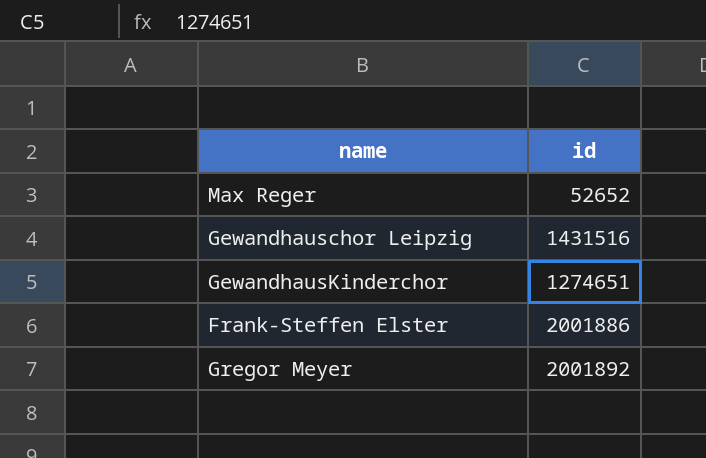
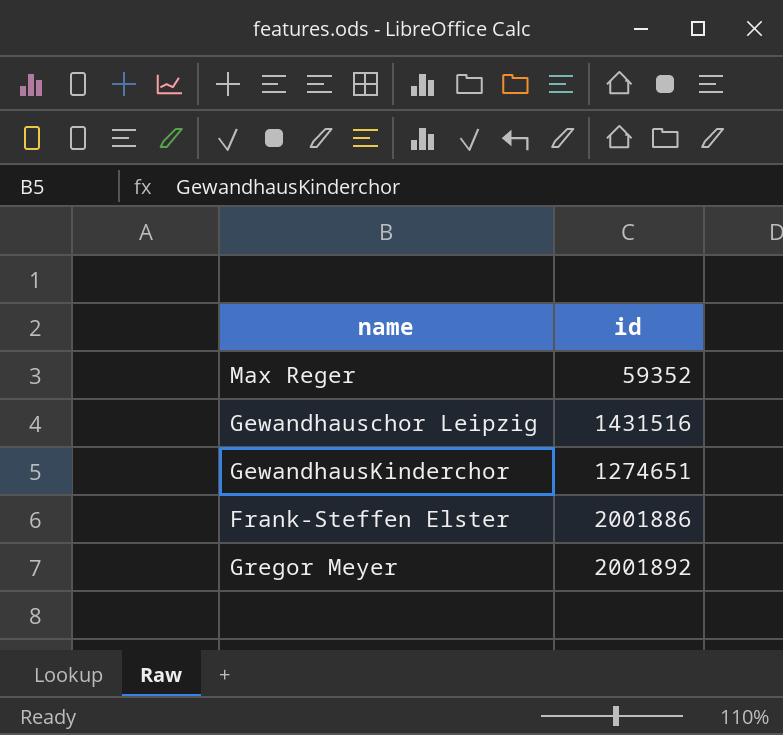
Max Reger | id: 52652 -> 59352

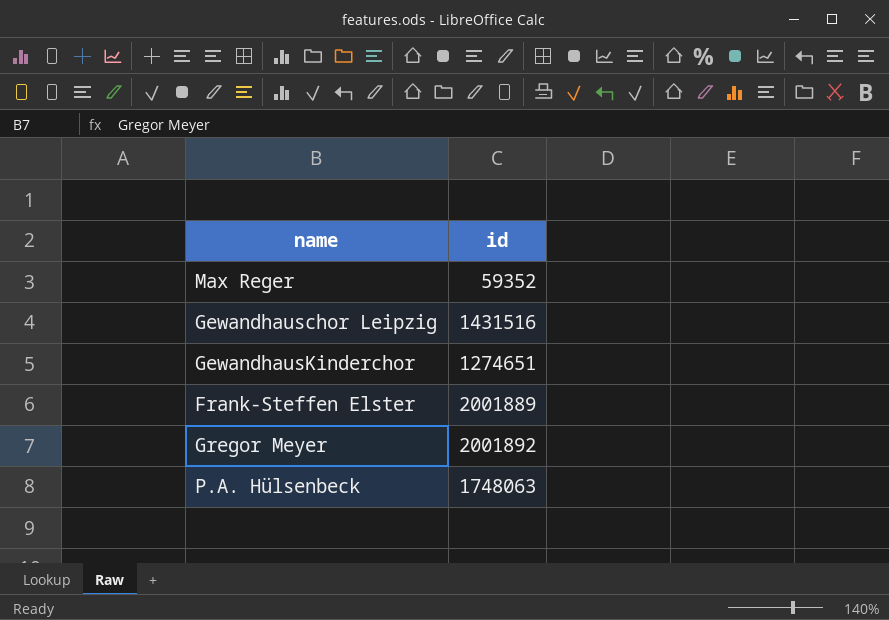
Frank-Steffen Elster | id: 2001886 -> 2001889
row P.A. Hülsenbeck: none -> 1748063

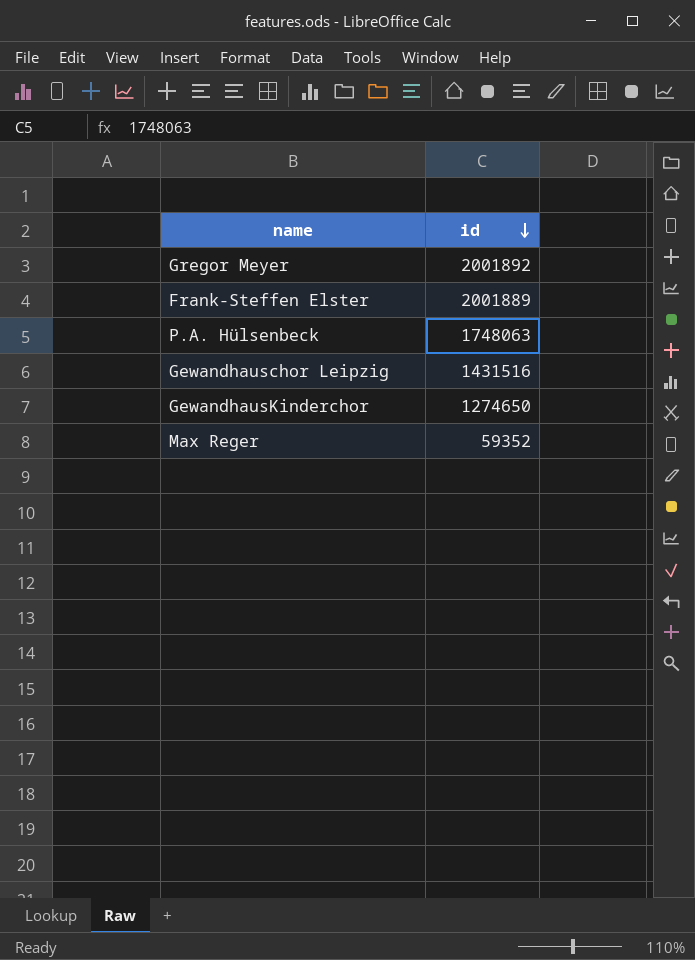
row order: none -> id descending
GewandhausKinderchor | id: 1274651 -> 1274650

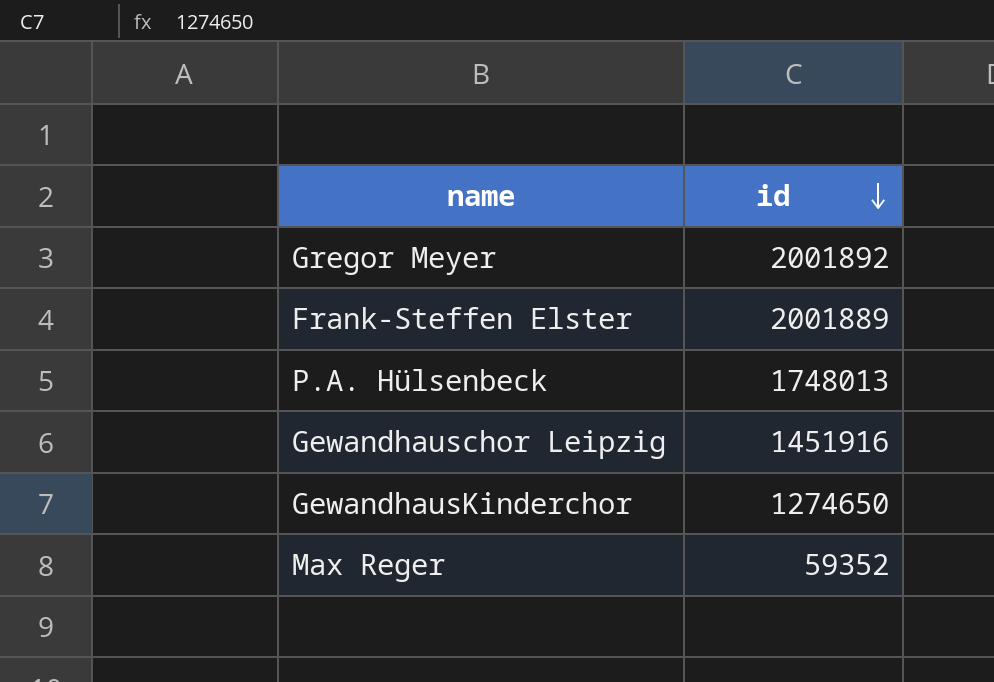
P.A. Hülsenbeck | id: 1748063 -> 1748013
Gewandhauschor Leipzig | id: 1431516 -> 1451916

